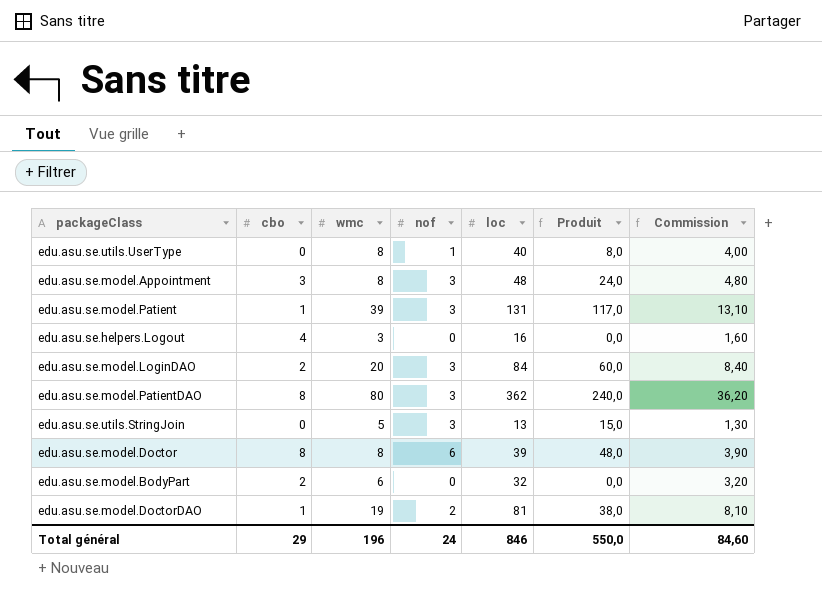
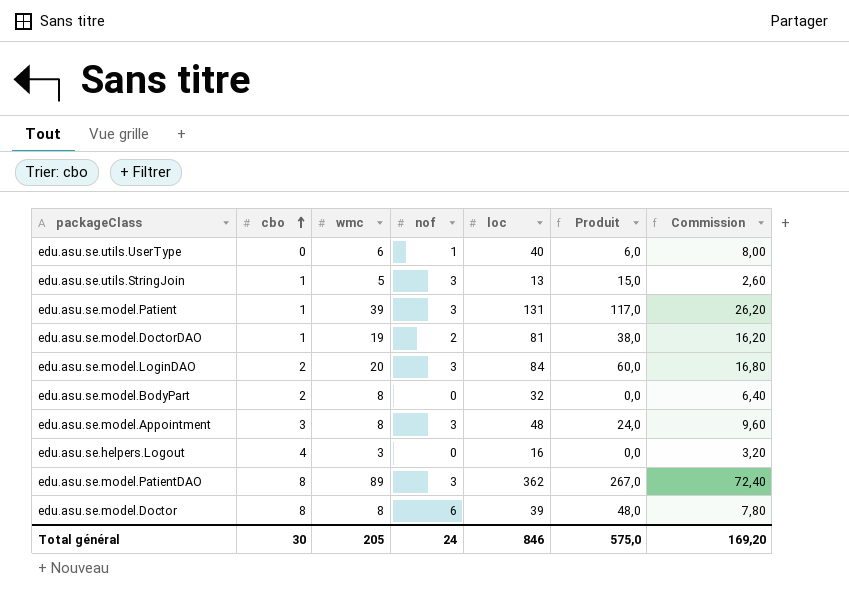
row order: none -> cbo ascending
column Commission | formula: [loc] * 0,1 -> [loc] * 0,2
edu.asu.se.utils.UserType | wmc: 8 -> 6
edu.asu.se.utils.UserType | Produit: 8,0 -> 6,0
edu.asu.se.utils.StringJoin | cbo: 0 -> 1
edu.asu.se.model.BodyPart | wmc: 6 -> 8
edu.asu.se.model.PatientDAO | wmc: 80 -> 89
edu.asu.se.model.PatientDAO | Produit: 240,0 -> 267,0
Total général | cbo: 29 -> 30
Total général | wmc: 196 -> 205
Total général | Produit: 550,0 -> 575,0
Total général | Commission: 84,60 -> 169,20

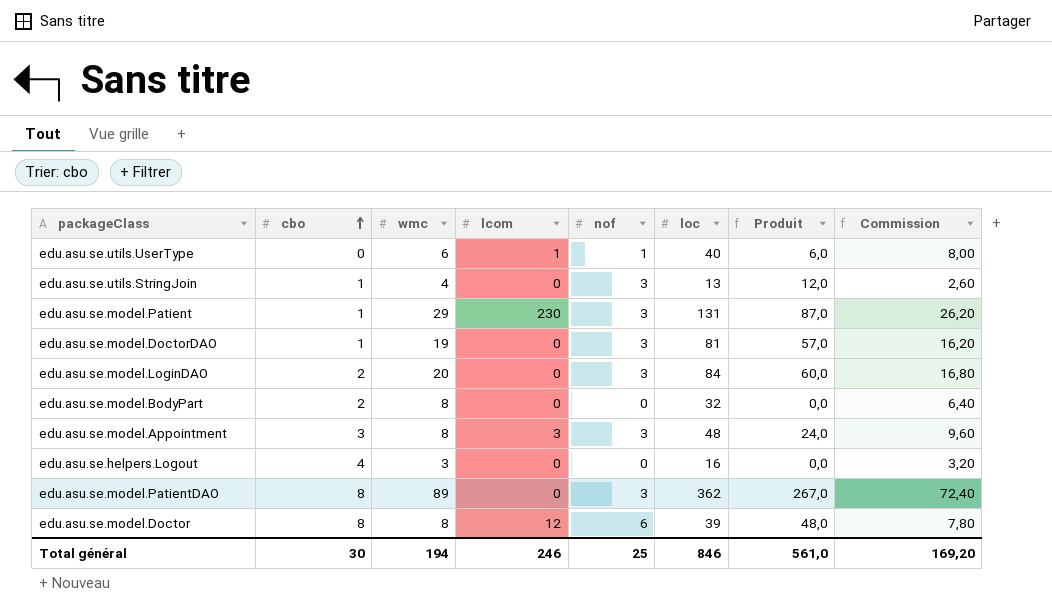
column lcom | position: none -> 4
edu.asu.se.utils.StringJoin | wmc: 5 -> 4
edu.asu.se.utils.StringJoin | Produit: 15,0 -> 12,0
edu.asu.se.model.Patient | wmc: 39 -> 29
edu.asu.se.model.Patient | Produit: 117,0 -> 87,0
edu.asu.se.model.DoctorDAO | nof: 2 -> 3
edu.asu.se.model.DoctorDAO | Produit: 38,0 -> 57,0
Total général | wmc: 205 -> 194
Total général | nof: 24 -> 25
Total général | Produit: 575,0 -> 561,0

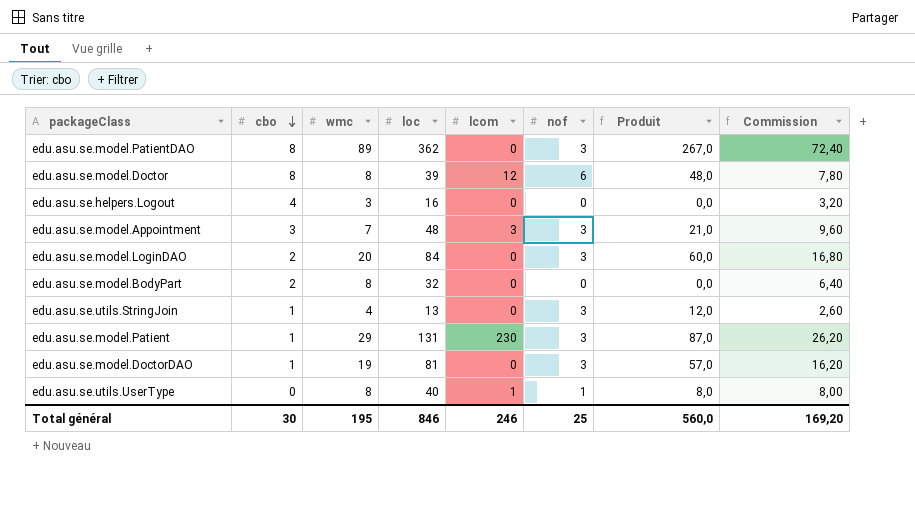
row order: cbo ascending -> cbo descending
column loc | position: 6 -> 4
edu.asu.se.model.Appointment | wmc: 8 -> 7
edu.asu.se.model.Appointment | Produit: 24,0 -> 21,0
edu.asu.se.utils.UserType | wmc: 6 -> 8
edu.asu.se.utils.UserType | Produit: 6,0 -> 8,0
Total général | wmc: 194 -> 195
Total général | Produit: 561,0 -> 560,0

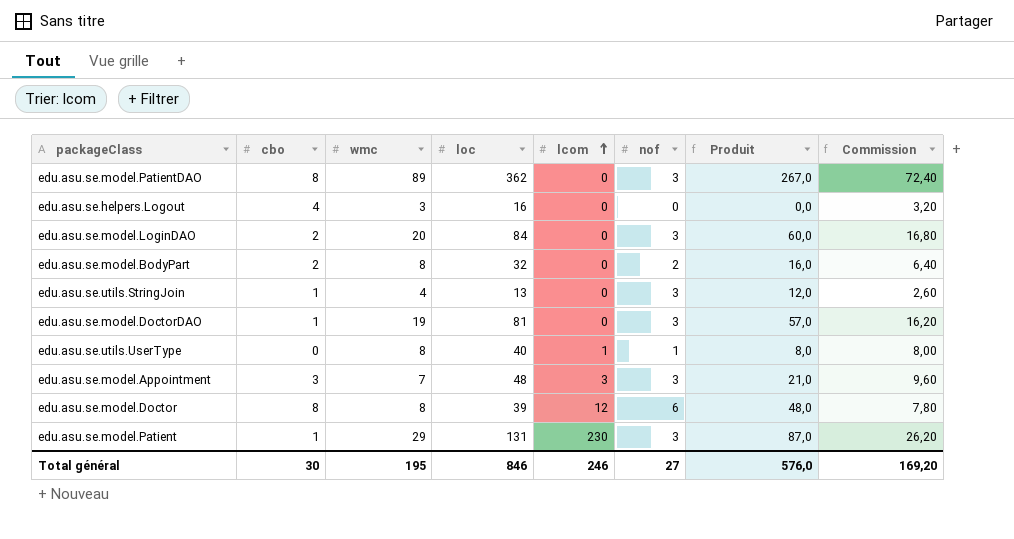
row order: cbo descending -> lcom ascending
edu.asu.se.model.BodyPart | nof: 0 -> 2
edu.asu.se.model.BodyPart | Produit: 0,0 -> 16,0
Total général | nof: 25 -> 27
Total général | Produit: 560,0 -> 576,0

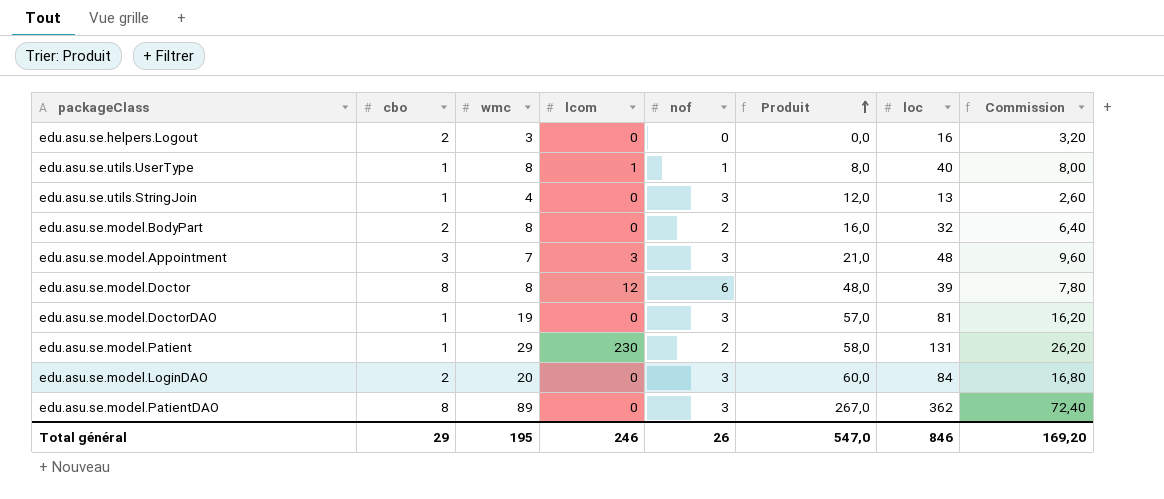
row order: lcom ascending -> Produit ascending
column loc | position: 4 -> 7
edu.asu.se.helpers.Logout | cbo: 4 -> 2
edu.asu.se.utils.UserType | cbo: 0 -> 1
edu.asu.se.model.Patient | nof: 3 -> 2
edu.asu.se.model.Patient | Produit: 87,0 -> 58,0
Total général | cbo: 30 -> 29
Total général | nof: 27 -> 26
Total général | Produit: 576,0 -> 547,0

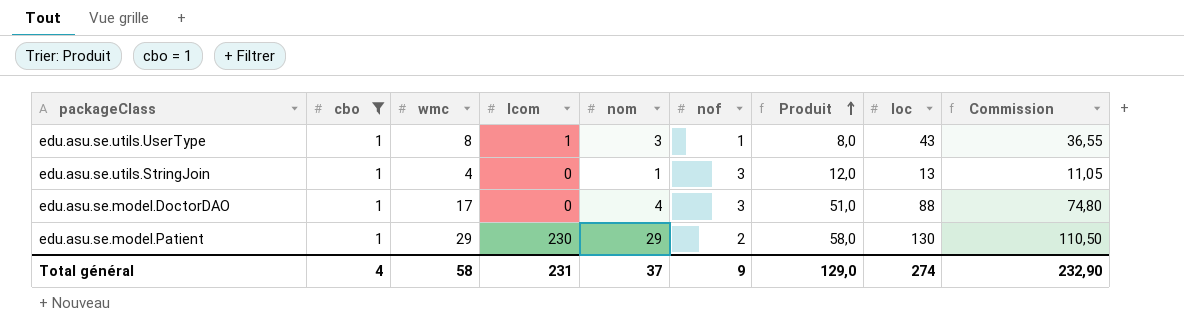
filter: none -> cbo = 1
column nom | position: none -> 5
column Commission | formula: [loc] * 0,2 -> [loc] * 0,85
edu.asu.se.utils.UserType | loc: 40 -> 43
edu.asu.se.model.DoctorDAO | wmc: 19 -> 17
edu.asu.se.model.DoctorDAO | Produit: 57,0 -> 51,0
edu.asu.se.model.DoctorDAO | loc: 81 -> 88
edu.asu.se.model.Patient | loc: 131 -> 130
Total général | cbo: 29 -> 4
Total général | wmc: 195 -> 58
Total général | lcom: 246 -> 231
Total général | nof: 26 -> 9
Total général | Produit: 547,0 -> 129,0
Total général | loc: 846 -> 274
Total général | Commission: 169,20 -> 232,90

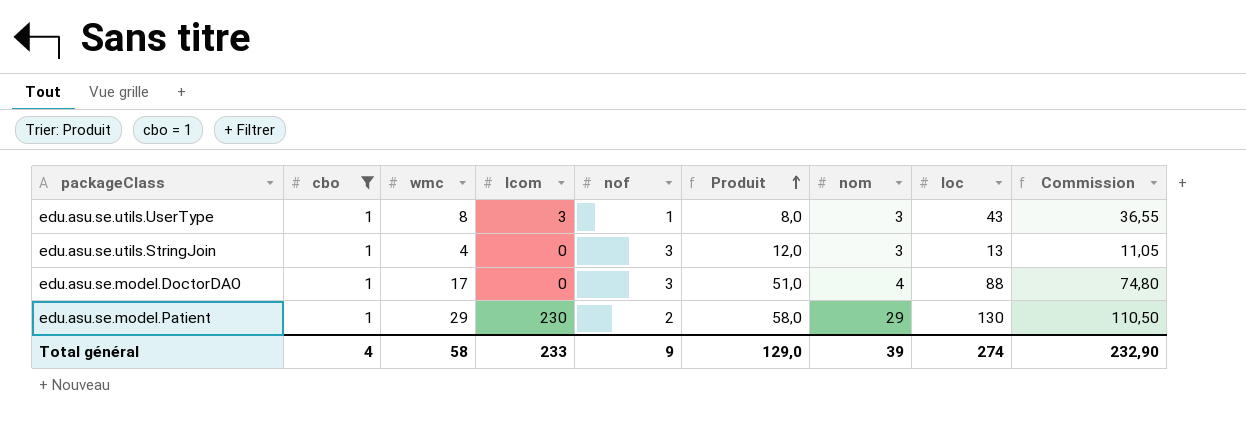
column nom | position: 5 -> 7
edu.asu.se.utils.UserType | lcom: 1 -> 3
edu.asu.se.utils.StringJoin | nom: 1 -> 3
Total général | lcom: 231 -> 233
Total général | nom: 37 -> 39

